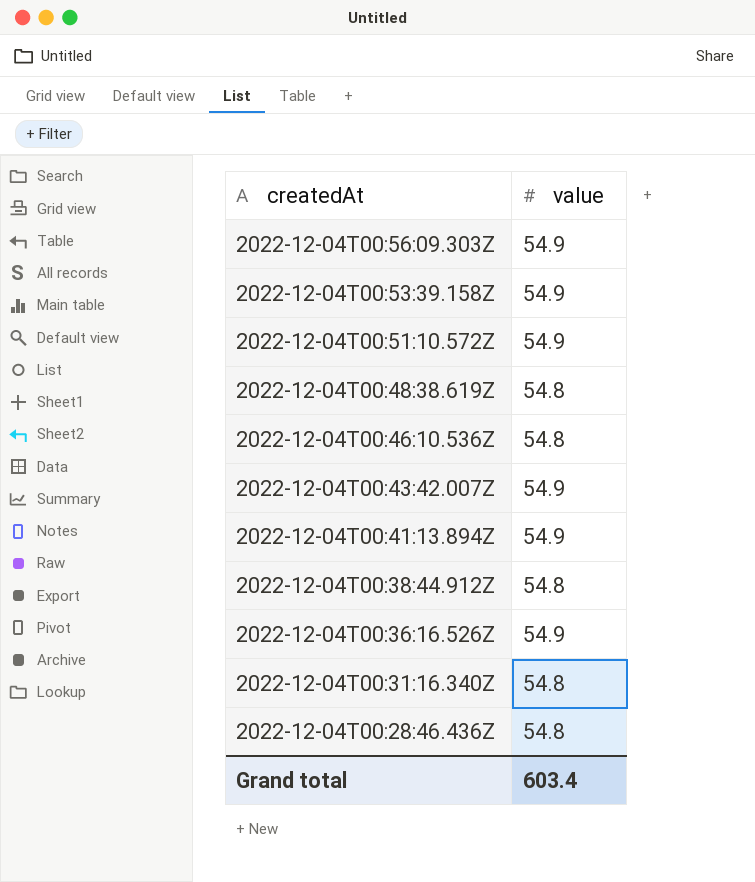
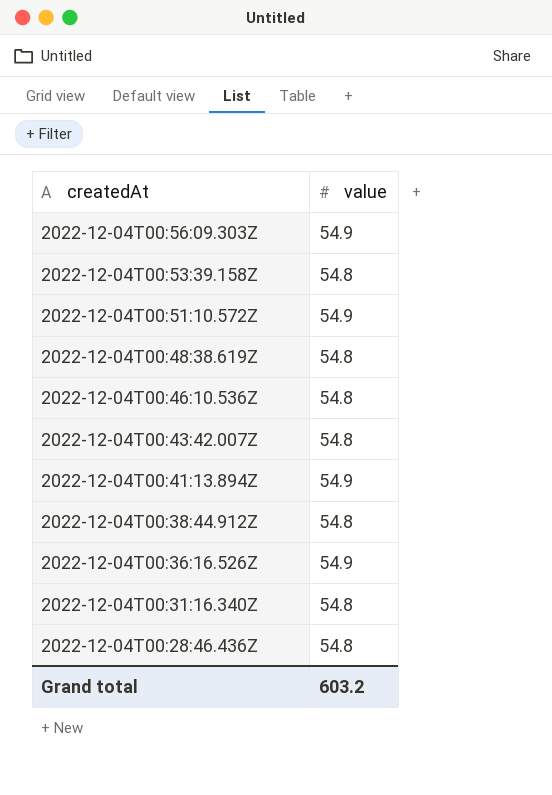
2022-12-04T00:53:39.158Z | value: 54.9 -> 54.8
2022-12-04T00:43:42.007Z | value: 54.9 -> 54.8
Grand total | value: 603.4 -> 603.2

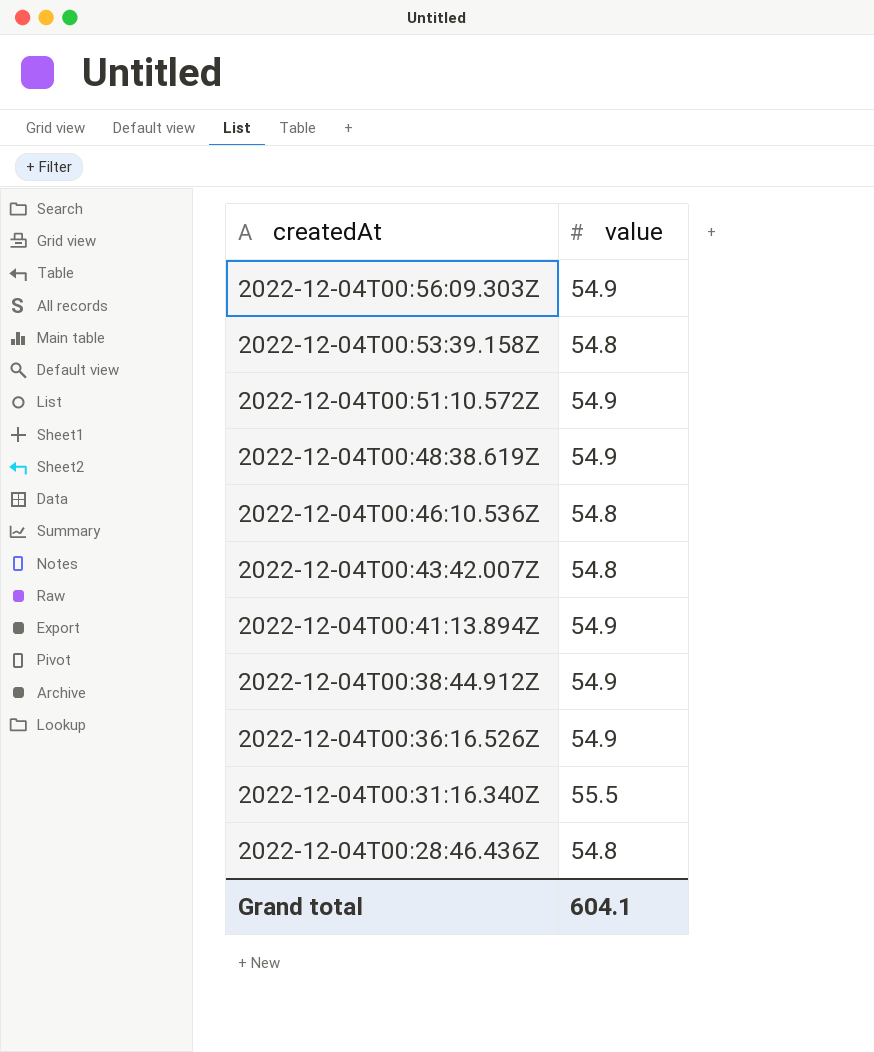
2022-12-04T00:48:38.619Z | value: 54.8 -> 54.9
2022-12-04T00:38:44.912Z | value: 54.8 -> 54.9
2022-12-04T00:31:16.340Z | value: 54.8 -> 55.5
Grand total | value: 603.2 -> 604.1

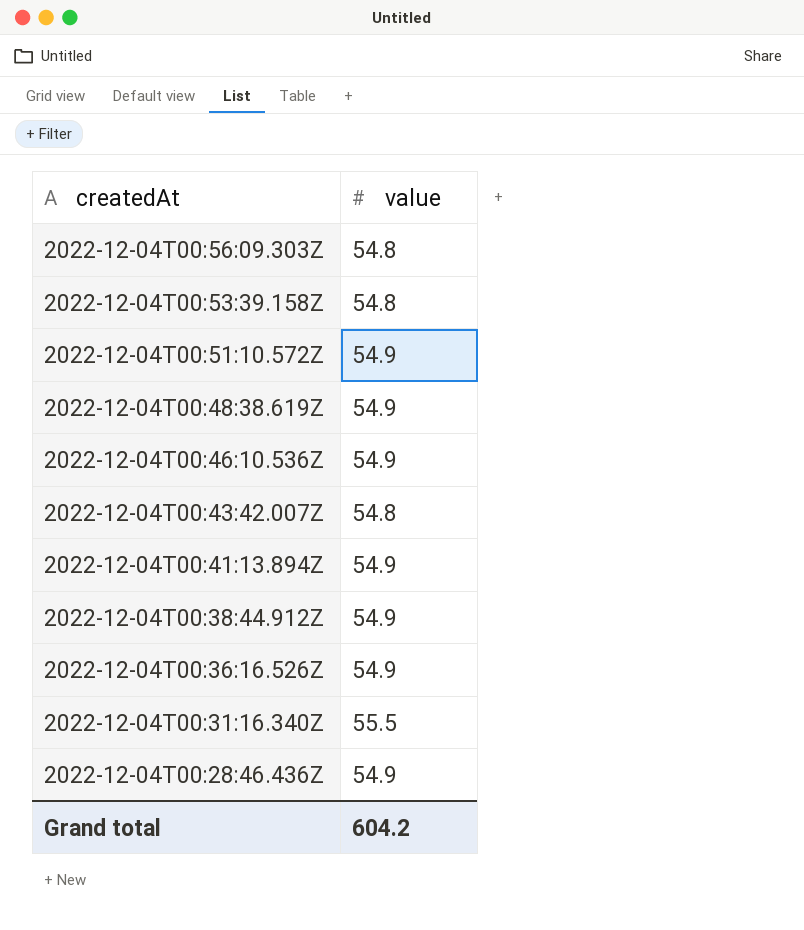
2022-12-04T00:56:09.303Z | value: 54.9 -> 54.8
2022-12-04T00:46:10.536Z | value: 54.8 -> 54.9
2022-12-04T00:28:46.436Z | value: 54.8 -> 54.9
Grand total | value: 604.1 -> 604.2

